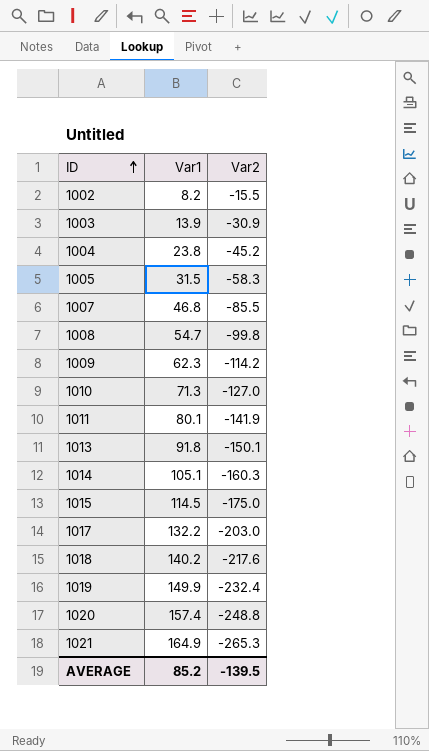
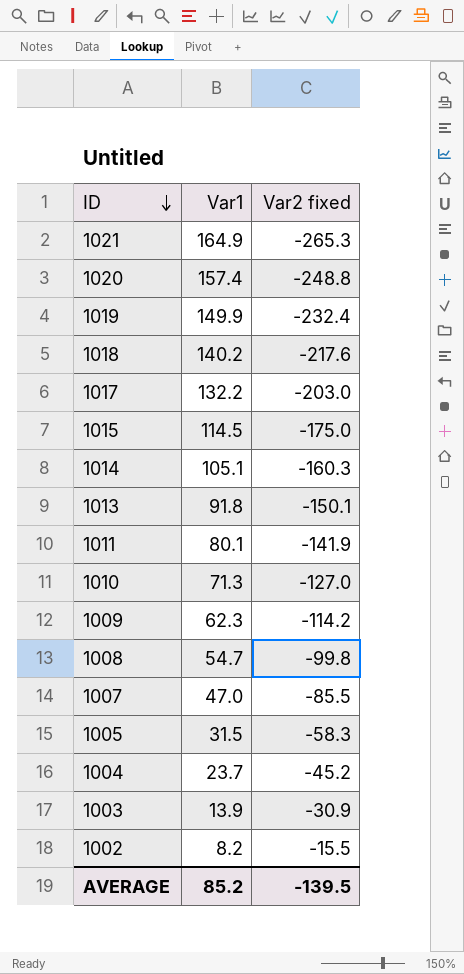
row order: ID ascending -> ID descending
column name: Var2 -> Var2 fixed
1007 | Var1: 46.8 -> 47.0
1004 | Var1: 23.8 -> 23.7

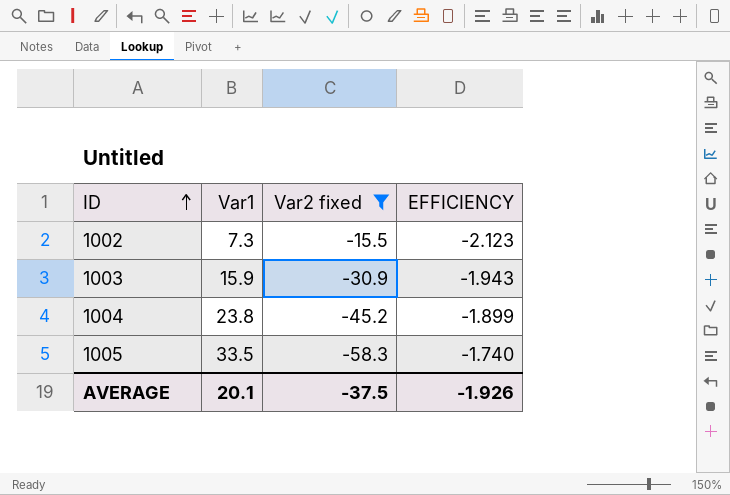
filter: none -> Var2 fixed >= -58.3
row order: ID descending -> ID ascending
column EFFICIENCY | formula: none -> [Var2 fixed] / [Var1]
1002 | Var1: 8.2 -> 7.3
1003 | Var1: 13.9 -> 15.9
1004 | Var1: 23.7 -> 23.8
1005 | Var1: 31.5 -> 33.5
AVERAGE | Var1: 85.2 -> 20.1
AVERAGE | Var2 fixed: -139.5 -> -37.5

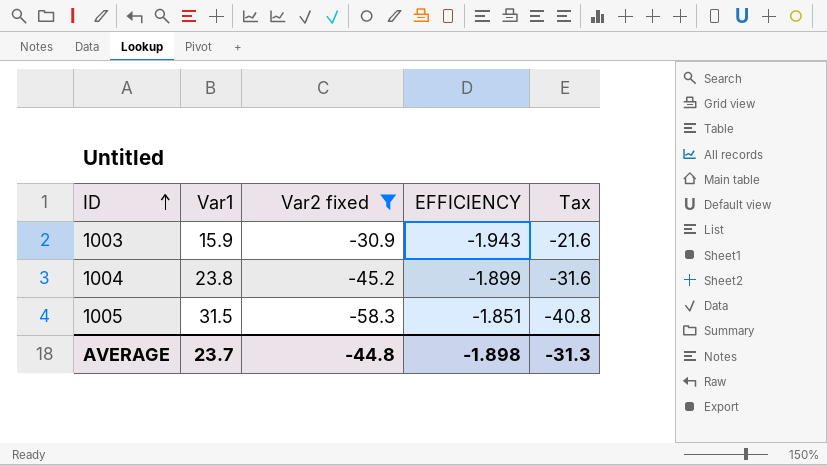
column Tax | formula: none -> [Var2 fixed] * 0.7
row 1002: 7.3 | -15.5 | -2.123 -> none
1005 | Var1: 33.5 -> 31.5
1005 | EFFICIENCY: -1.740 -> -1.851
AVERAGE | Var1: 20.1 -> 23.7
AVERAGE | Var2 fixed: -37.5 -> -44.8
AVERAGE | EFFICIENCY: -1.926 -> -1.898

